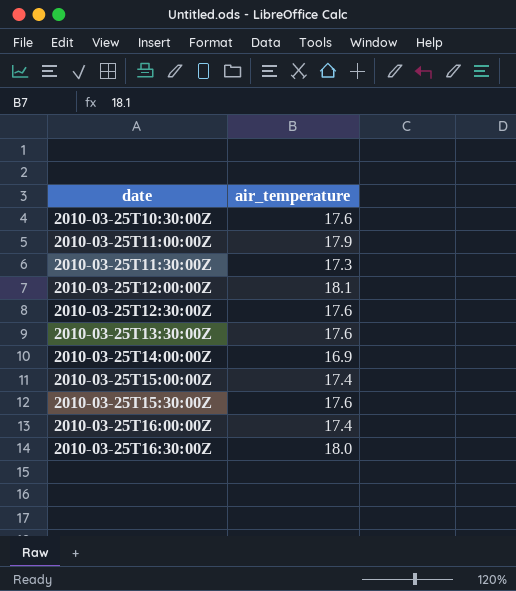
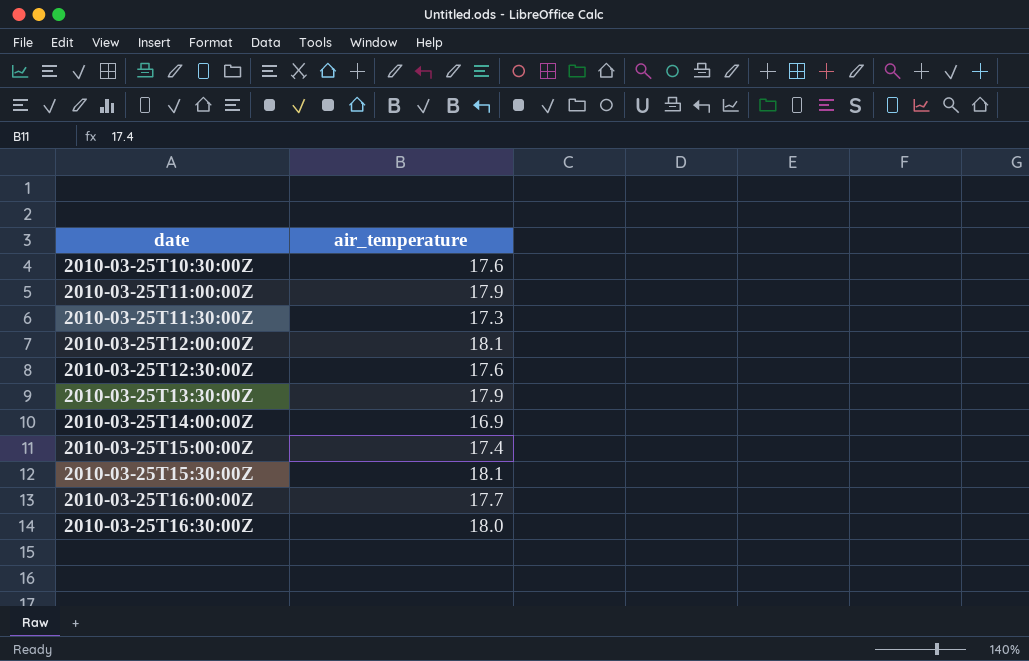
2010-03-25T13:30:00Z | air_temperature: 17.6 -> 17.9
2010-03-25T15:30:00Z | air_temperature: 17.6 -> 18.1
2010-03-25T16:00:00Z | air_temperature: 17.4 -> 17.7

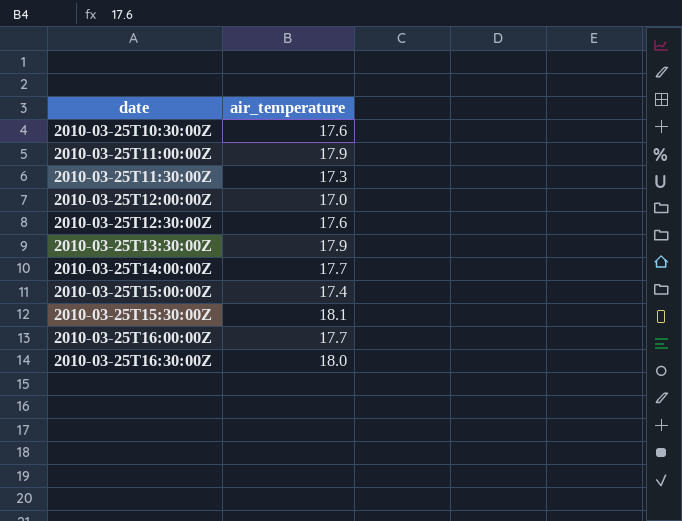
2010-03-25T12:00:00Z | air_temperature: 18.1 -> 17.0
2010-03-25T14:00:00Z | air_temperature: 16.9 -> 17.7

